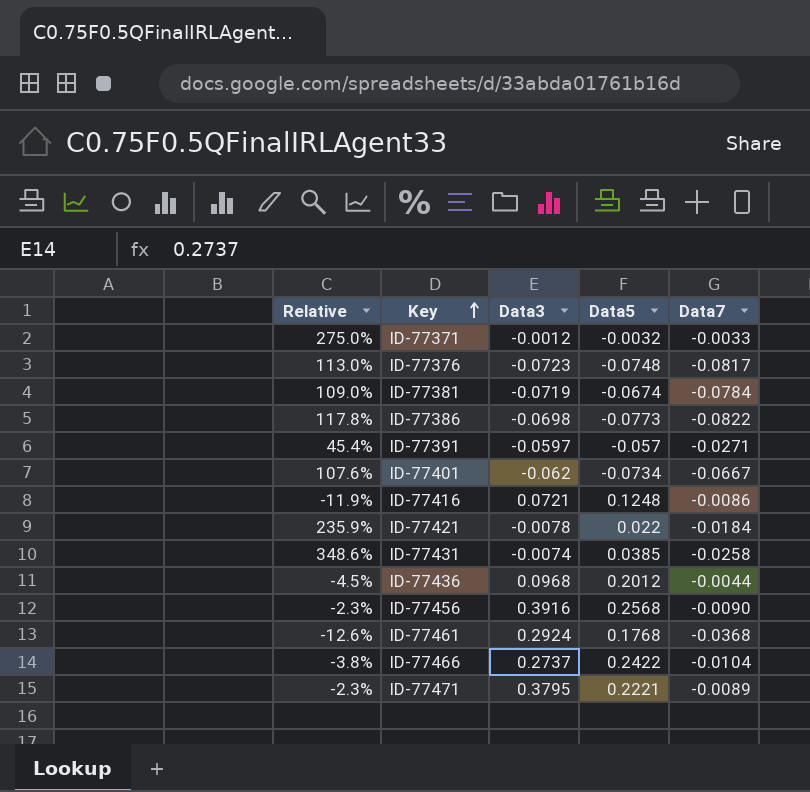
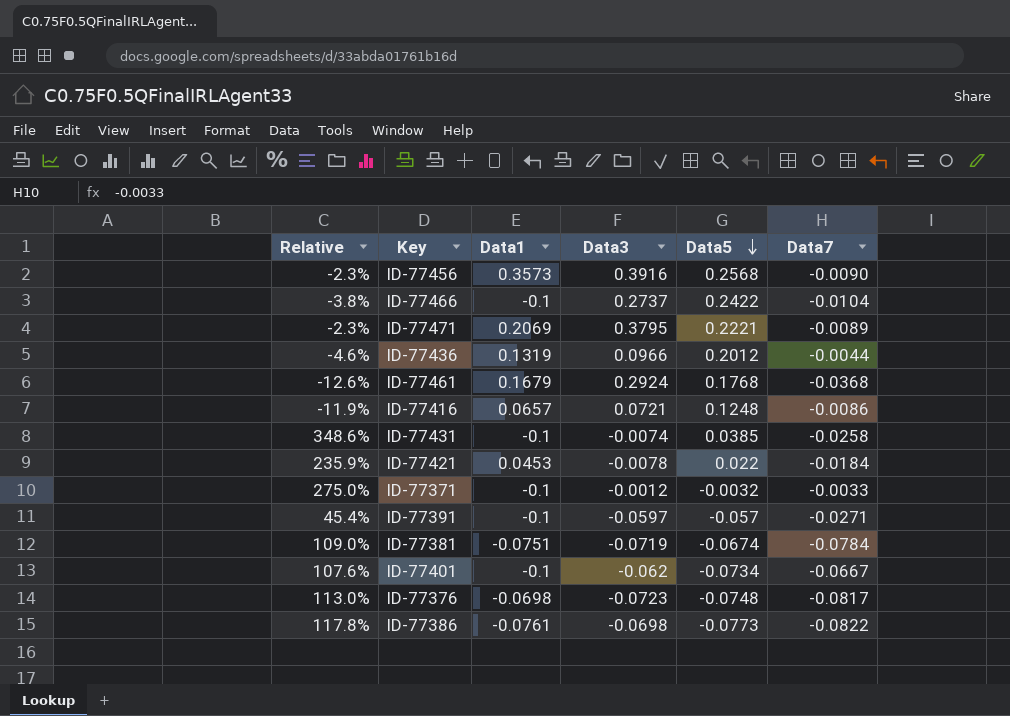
row order: Key ascending -> Data5 descending
column Data1 | position: none -> 3
ID-77436 | Relative: -4.5% -> -4.6%
ID-77436 | Data3: 0.0968 -> 0.0966

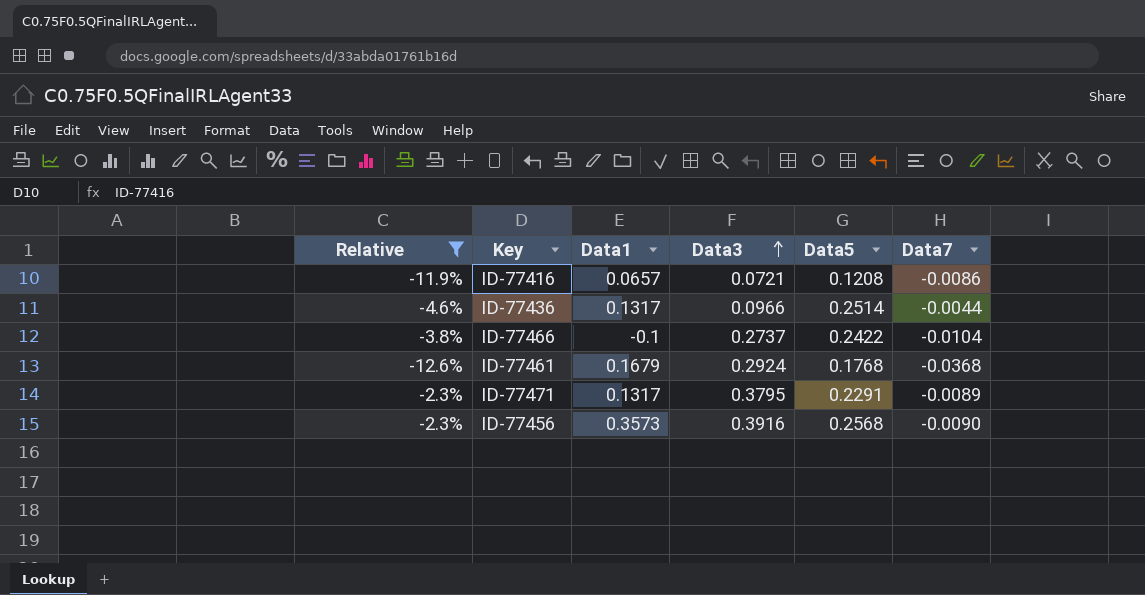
filter: none -> Relative <= -2.3%
row order: Data5 descending -> Data3 ascending
ID-77416 | Data5: 0.1248 -> 0.1208
ID-77436 | Data1: 0.1319 -> 0.1317
ID-77436 | Data5: 0.2012 -> 0.2514
ID-77471 | Data1: 0.2069 -> 0.1317
ID-77471 | Data5: 0.2221 -> 0.2291

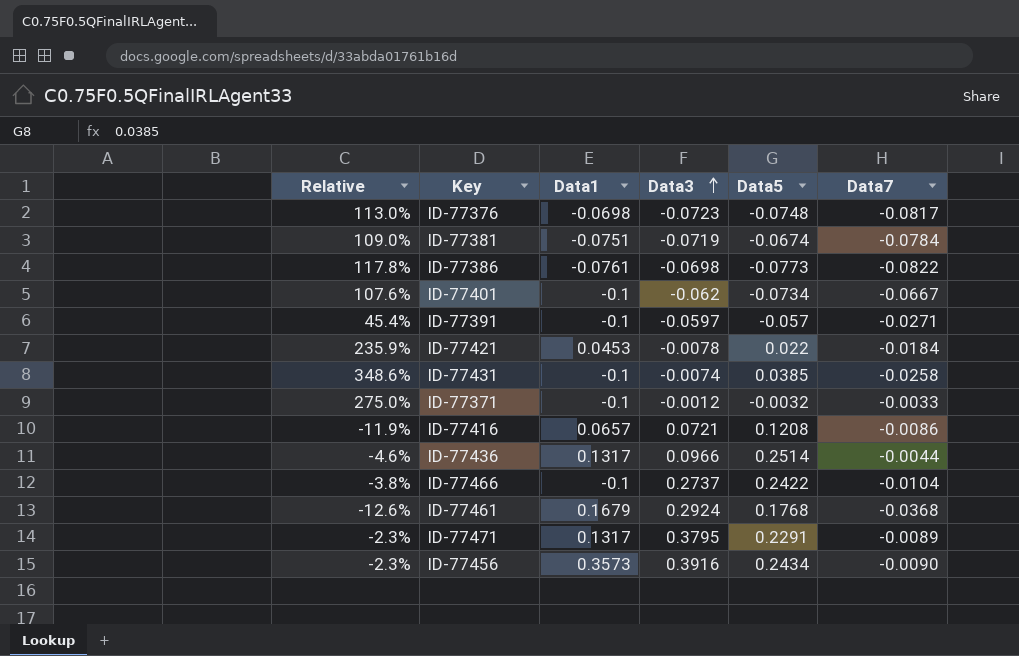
filter: Relative <= -2.3% -> none
ID-77456 | Data5: 0.2568 -> 0.2434

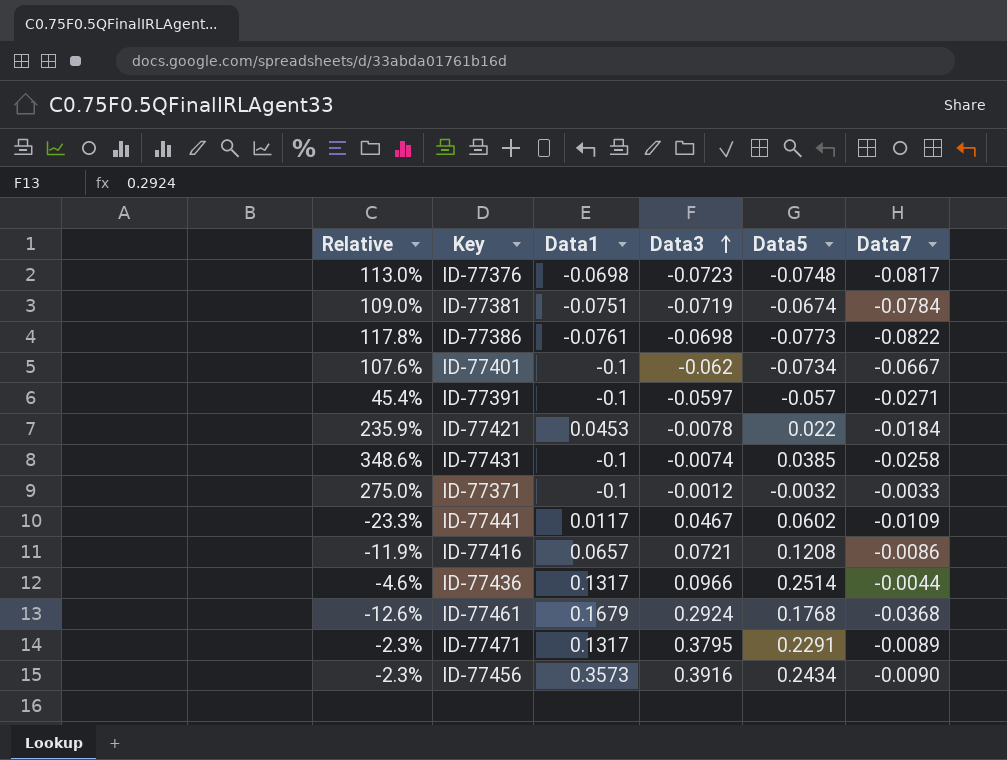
row ID-77466: -3.8% | -0.1 | 0.2737 | 0.2422 | -0.0104 -> none
row ID-77441: none -> -23.3% | 0.0117 | 0.0467 | 0.0602 | -0.0109

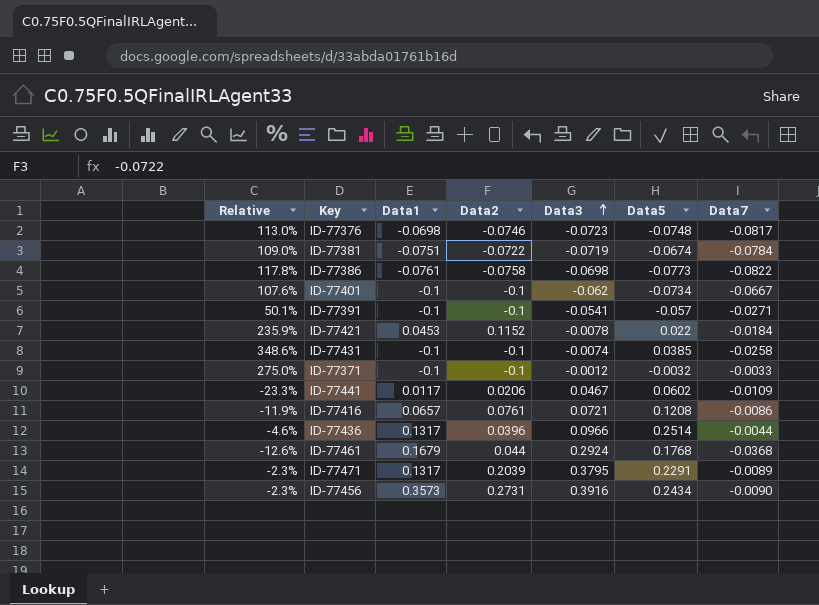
column Data2 | position: none -> 4
ID-77391 | Relative: 45.4% -> 50.1%
ID-77391 | Data3: -0.0597 -> -0.0541

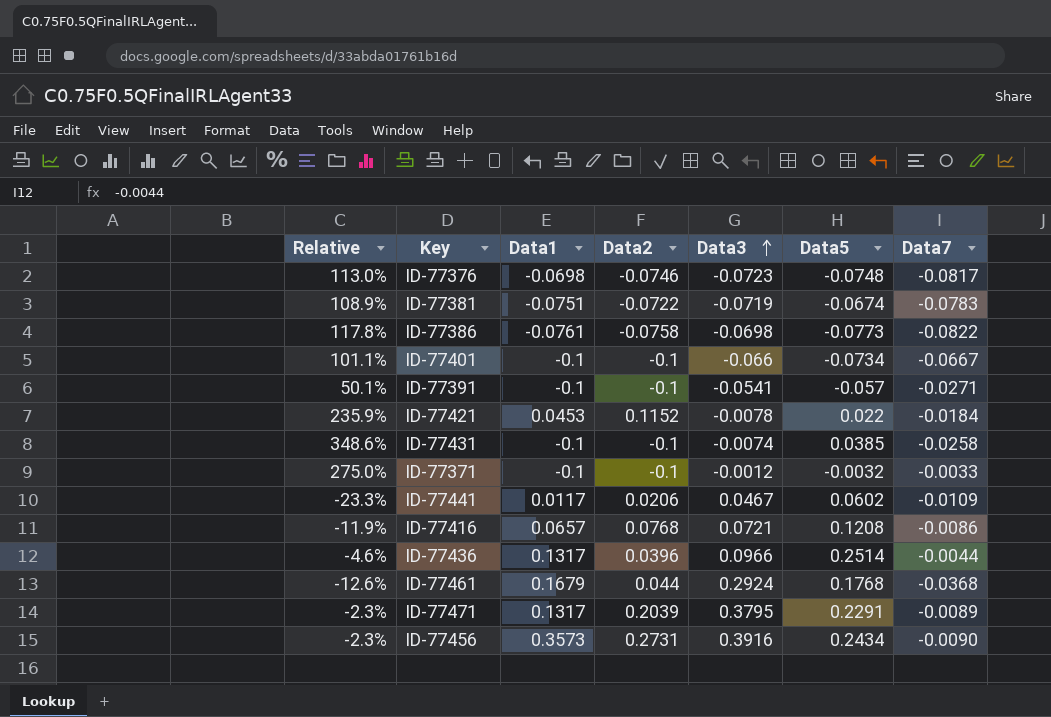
ID-77381 | Relative: 109.0% -> 108.9%
ID-77381 | Data7: -0.0784 -> -0.0783
ID-77401 | Relative: 107.6% -> 101.1%
ID-77401 | Data3: -0.062 -> -0.066
ID-77416 | Data2: 0.0761 -> 0.0768

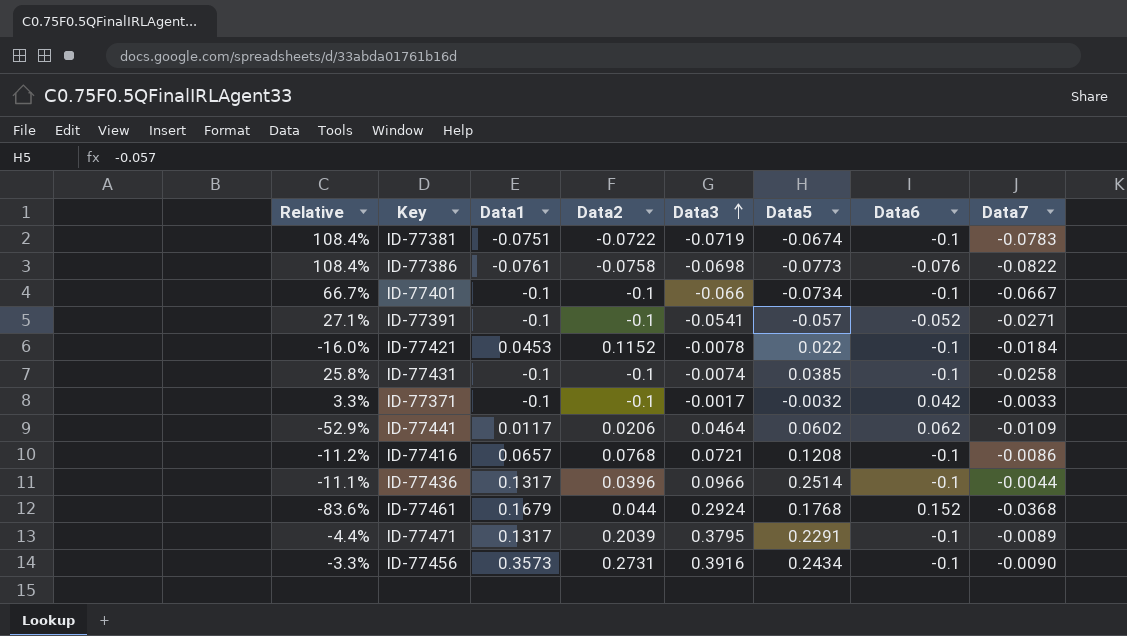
column Relative | formula: [Data7] / [Data3] -> [Data7] / [Data2]
column Data6 | position: none -> 7
row ID-77376: 113.0% | -0.0698 | -0.0746 | -0.0723 | -0.0748 | -0.0817 -> none
ID-77371 | Data3: -0.0012 -> -0.0017
ID-77441 | Data3: 0.0467 -> 0.0464

